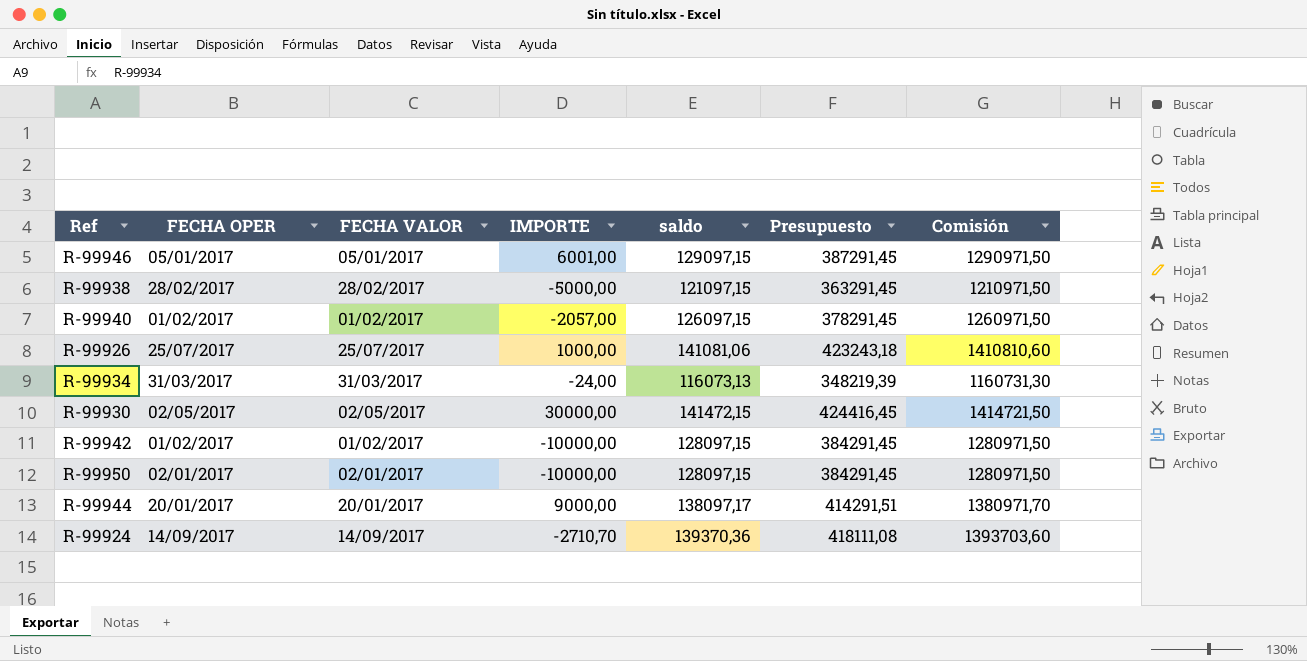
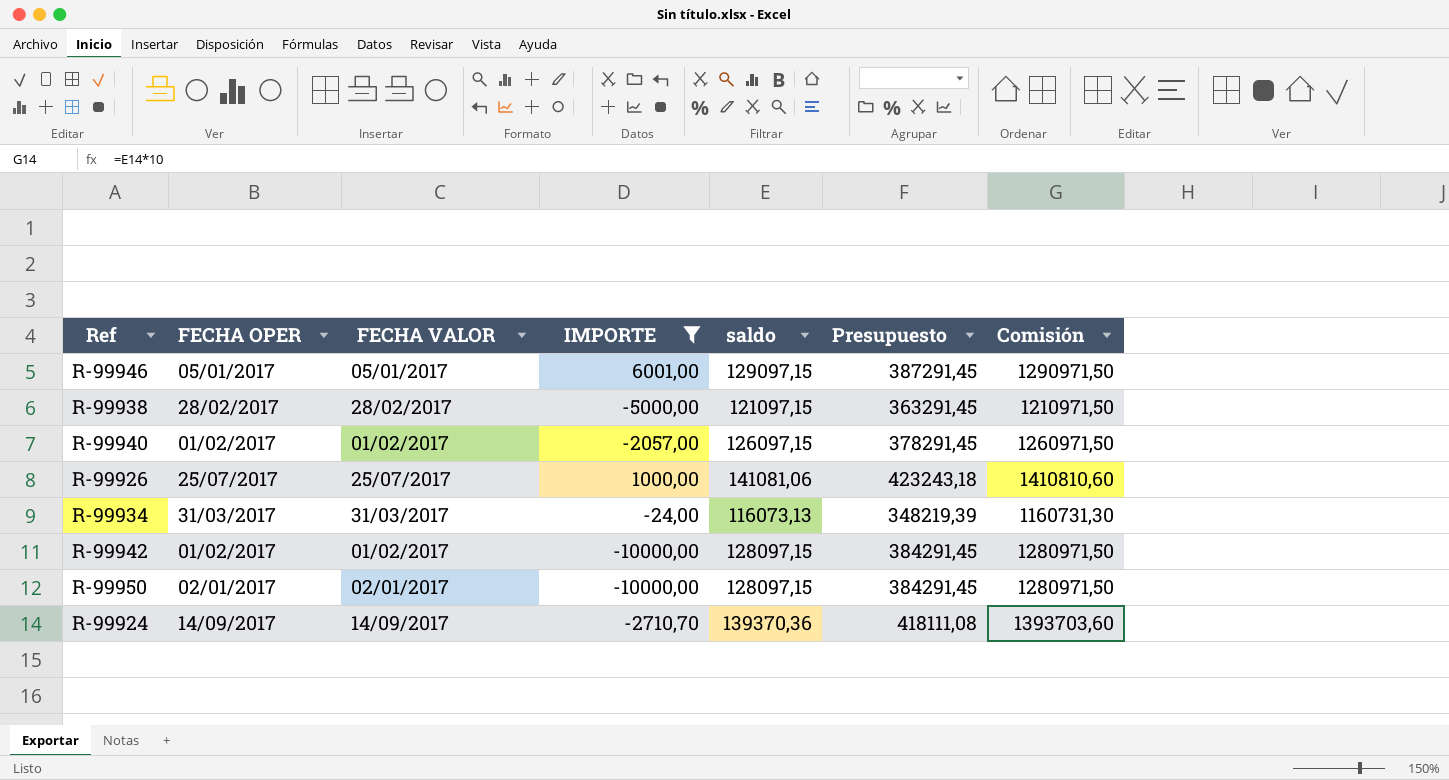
filter: none -> IMPORTE <= 6001,00

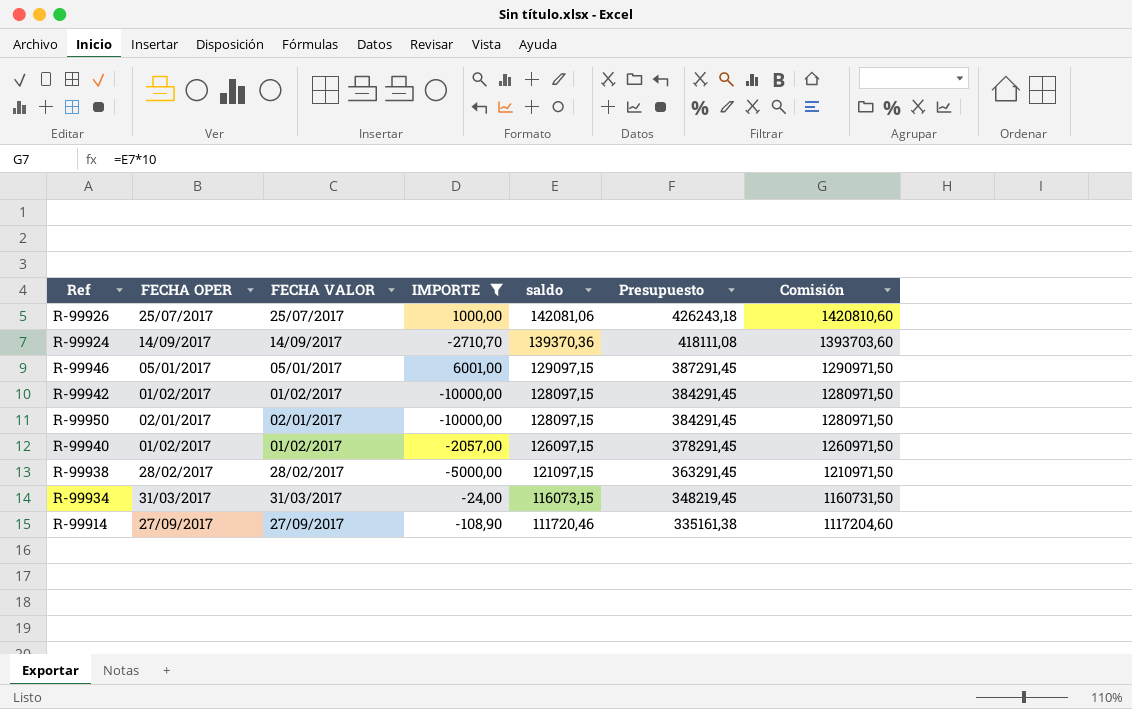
row order: none -> saldo descending
R-99926 | saldo: 141081,06 -> 142081,06
R-99926 | Presupuesto: 423243,18 -> 426243,18
R-99926 | Comisión: 1410810,60 -> 1420810,60
R-99934 | saldo: 116073,13 -> 116073,15
R-99934 | Presupuesto: 348219,39 -> 348219,45
R-99934 | Comisión: 1160731,30 -> 1160731,50
row R-99914: none -> 27/09/2017 | 27/09/2017 | -108,90 | 111720,46 | 335161,38 | 1117204,60

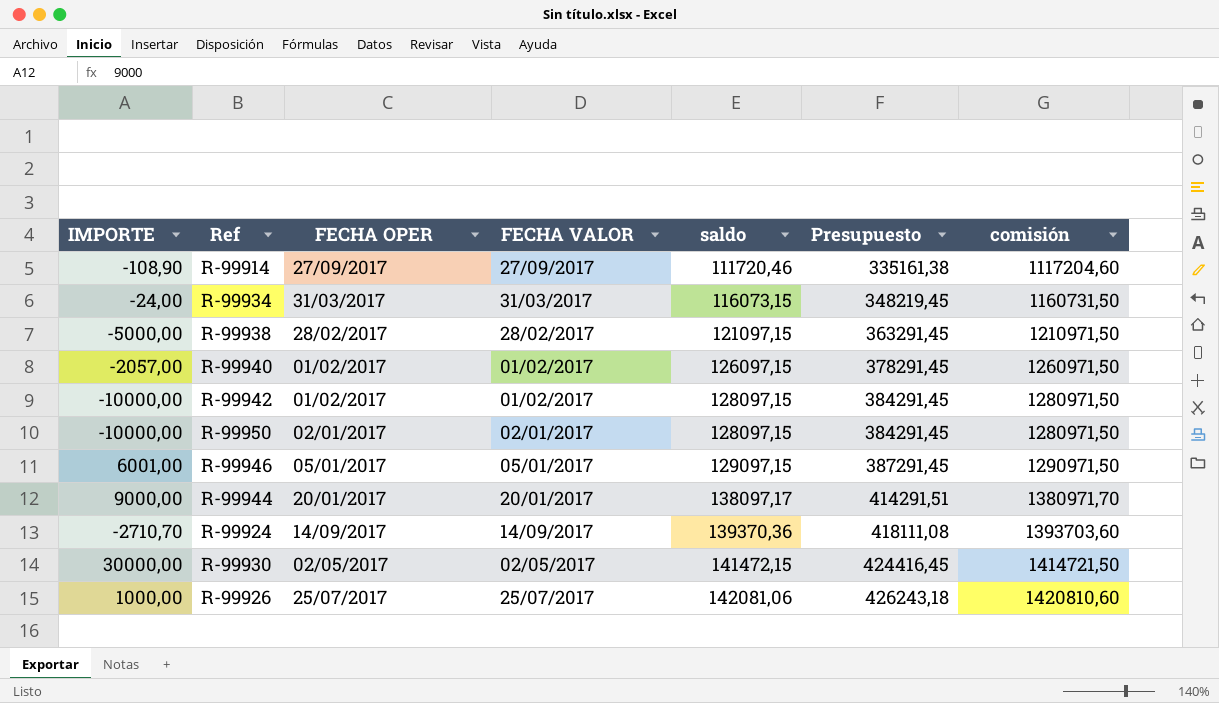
filter: IMPORTE <= 6001,00 -> none
row order: saldo descending -> saldo ascending
column IMPORTE | position: 4 -> 1
column name: Comisión -> comisión

